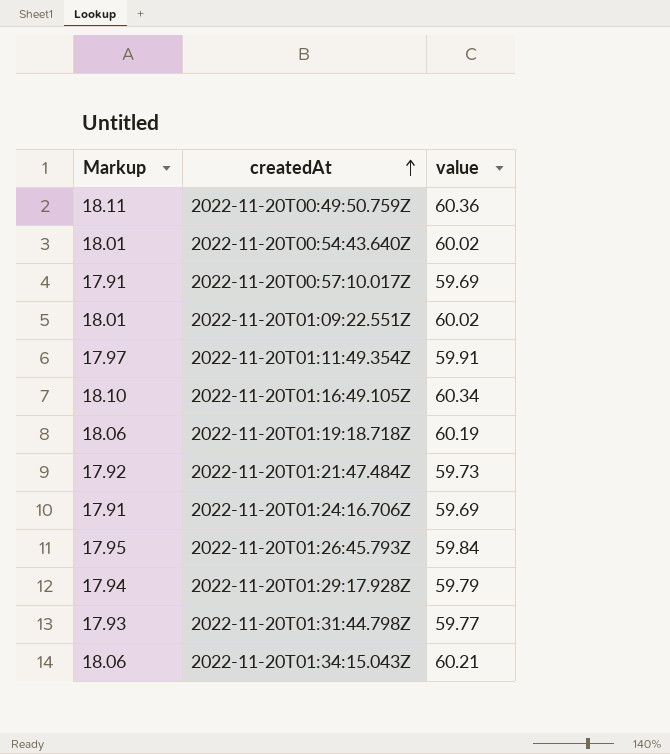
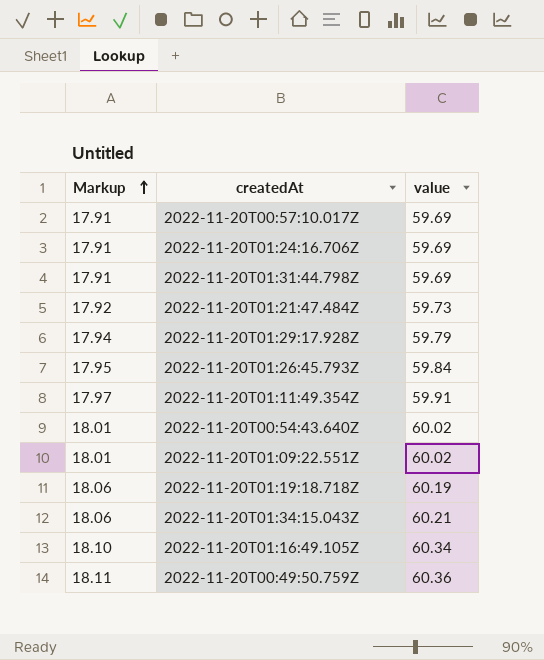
row order: createdAt ascending -> Markup ascending
2022-11-20T01:31:44.798Z | Markup: 17.93 -> 17.91
2022-11-20T01:31:44.798Z | value: 59.77 -> 59.69

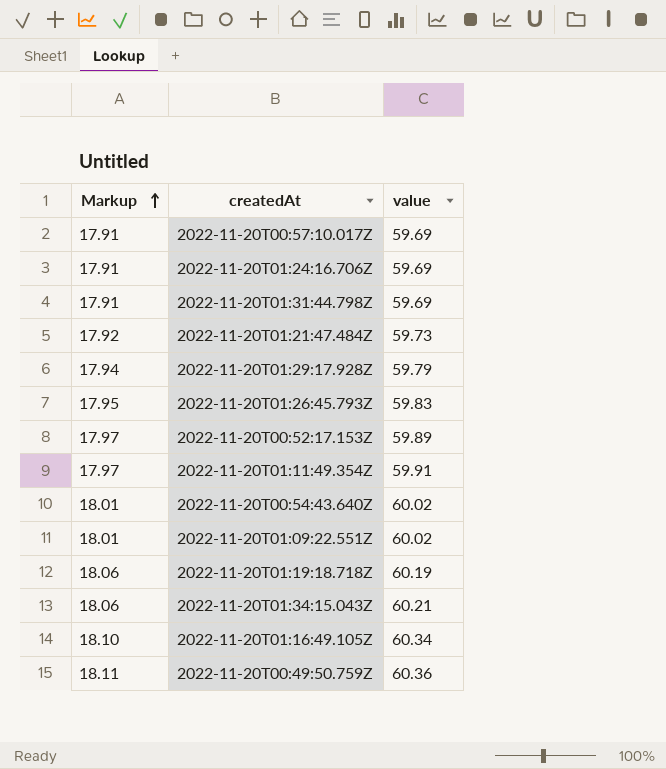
2022-11-20T01:26:45.793Z | value: 59.84 -> 59.83
row 2022-11-20T00:52:17.153Z: none -> 17.97 | 59.89

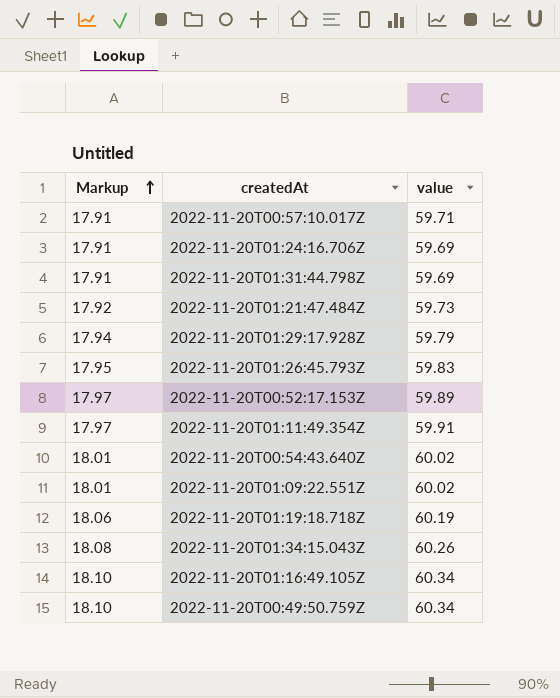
2022-11-20T00:57:10.017Z | value: 59.69 -> 59.71
2022-11-20T01:34:15.043Z | Markup: 18.06 -> 18.08
2022-11-20T01:34:15.043Z | value: 60.21 -> 60.26
2022-11-20T00:49:50.759Z | Markup: 18.11 -> 18.10
2022-11-20T00:49:50.759Z | value: 60.36 -> 60.34

